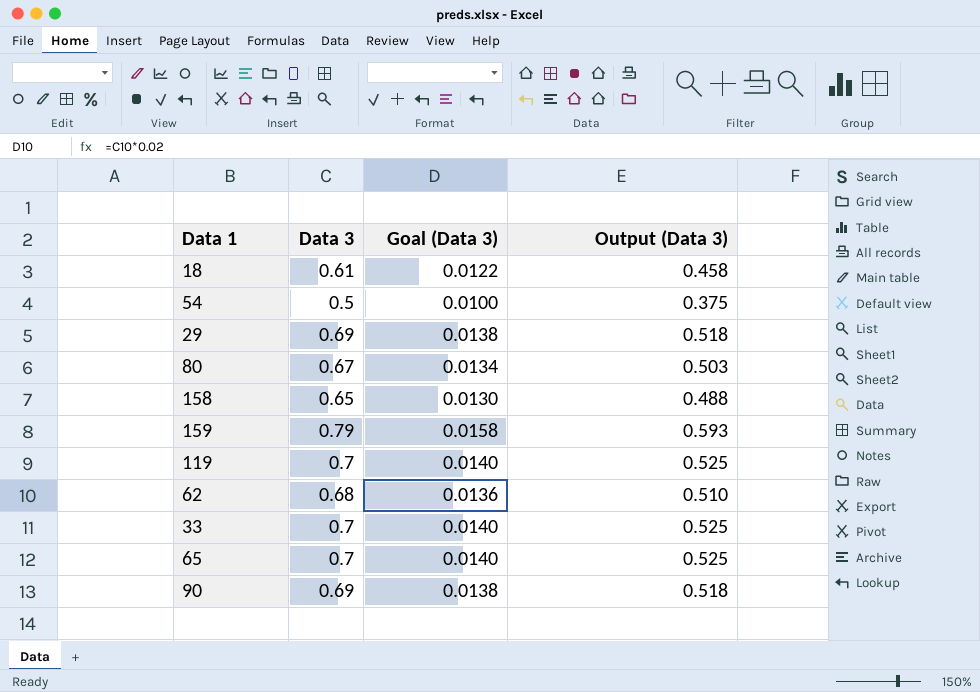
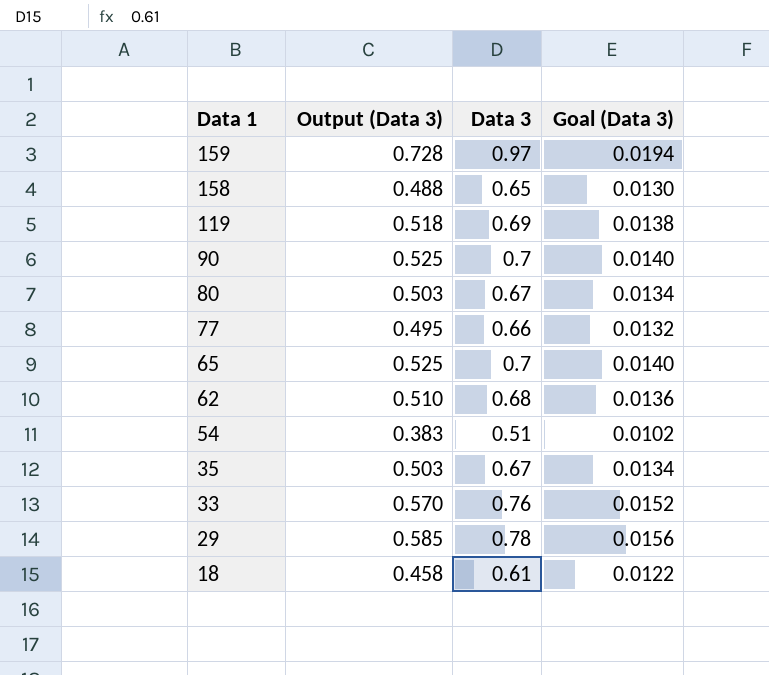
row order: none -> Data 1 descending
column Output (Data 3) | position: 4 -> 2
159 | Output (Data 3): 0.593 -> 0.728
159 | Data 3: 0.79 -> 0.97
159 | Goal (Data 3): 0.0158 -> 0.0194
119 | Output (Data 3): 0.525 -> 0.518
119 | Data 3: 0.7 -> 0.69
119 | Goal (Data 3): 0.0140 -> 0.0138
90 | Output (Data 3): 0.518 -> 0.525
90 | Data 3: 0.69 -> 0.7
90 | Goal (Data 3): 0.0138 -> 0.0140
row 77: none -> 0.495 | 0.66 | 0.0132
54 | Output (Data 3): 0.375 -> 0.383
54 | Data 3: 0.5 -> 0.51
54 | Goal (Data 3): 0.0100 -> 0.0102
row 35: none -> 0.503 | 0.67 | 0.0134
33 | Output (Data 3): 0.525 -> 0.570
33 | Data 3: 0.7 -> 0.76
33 | Goal (Data 3): 0.0140 -> 0.0152
29 | Output (Data 3): 0.518 -> 0.585
29 | Data 3: 0.69 -> 0.78
29 | Goal (Data 3): 0.0138 -> 0.0156

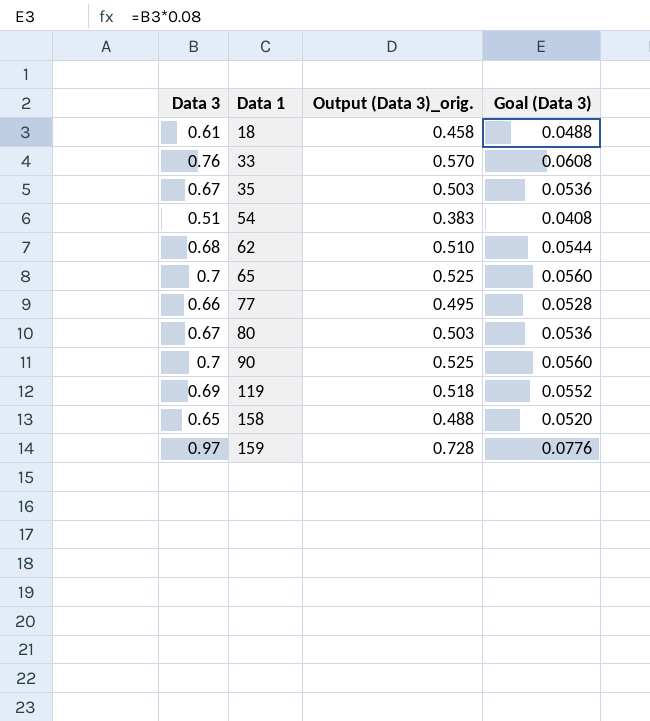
row order: Data 1 descending -> Data 1 ascending
column Data 3 | position: 3 -> 1
column name: Output (Data 3) -> Output (Data 3)_orig.
column Goal (Data 3) | formula: [Data 3] * 0.02 -> [Data 3] * 0.08
row 29: 0.585 | 0.78 | 0.0156 -> none

